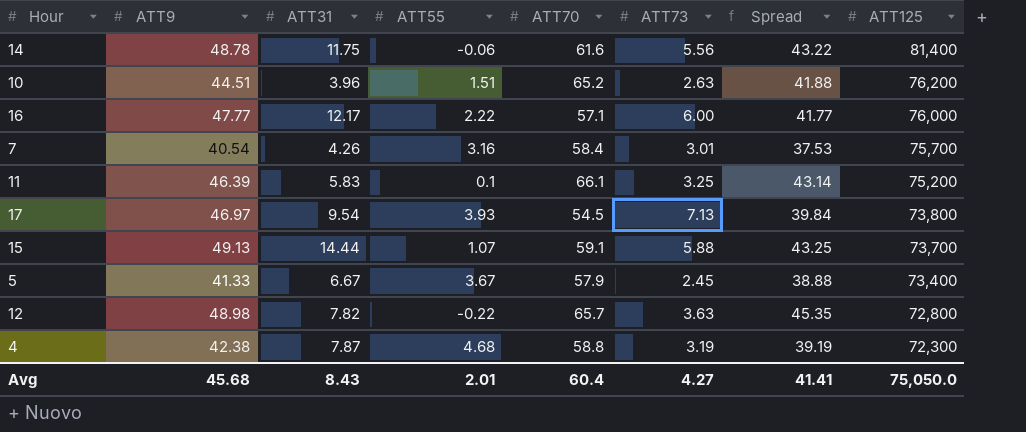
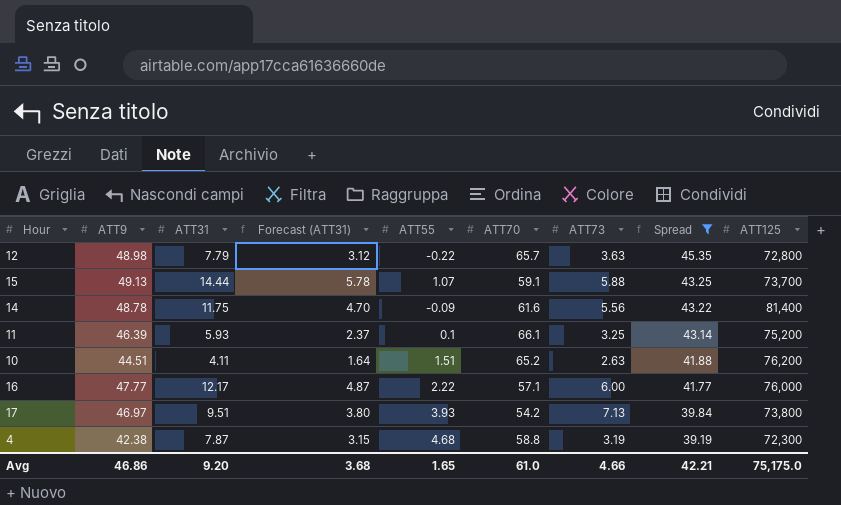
filter: none -> Spread >= 39.19
row order: ATT125 descending -> Spread descending
column Forecast (ATT31) | formula: none -> [ATT31] * 0.4
12 | ATT31: 7.82 -> 7.79
14 | ATT55: -0.06 -> -0.09
11 | ATT31: 5.83 -> 5.93
10 | ATT31: 3.96 -> 4.11
17 | ATT31: 9.54 -> 9.51
17 | ATT70: 54.5 -> 54.2
Avg | ATT9: 45.68 -> 46.86
Avg | ATT31: 8.43 -> 9.20
Avg | ATT55: 2.01 -> 1.65
Avg | ATT70: 60.4 -> 61.0
Avg | ATT73: 4.27 -> 4.66
Avg | Spread: 41.41 -> 42.21
Avg | ATT125: 75,050.0 -> 75,175.0

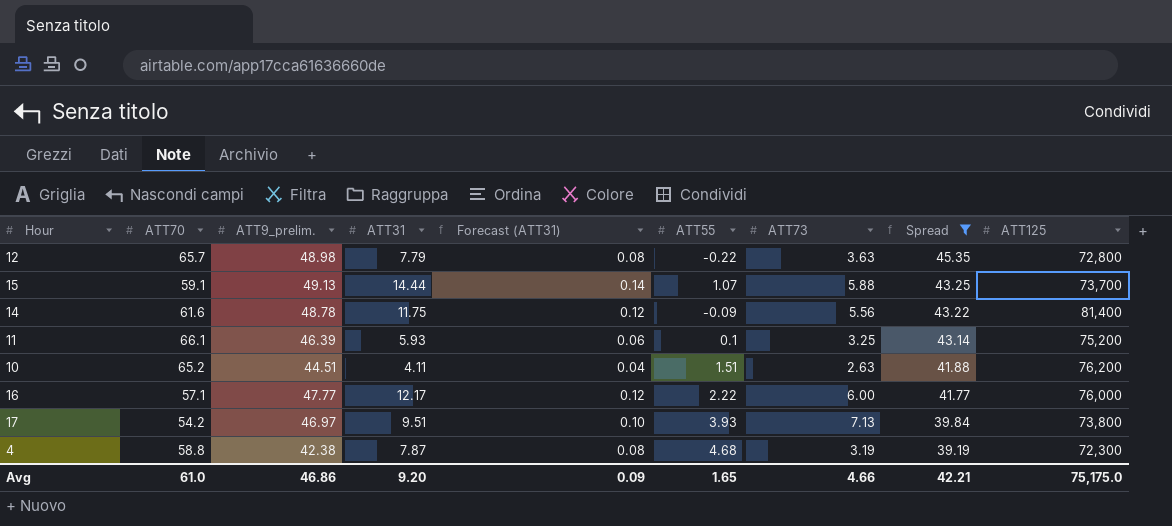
column ATT70 | position: 6 -> 2
column name: ATT9 -> ATT9_prelim.
column Forecast (ATT31) | formula: [ATT31] * 0.4 -> [ATT31] * 0.01
Avg | Forecast (ATT31): 3.68 -> 0.09

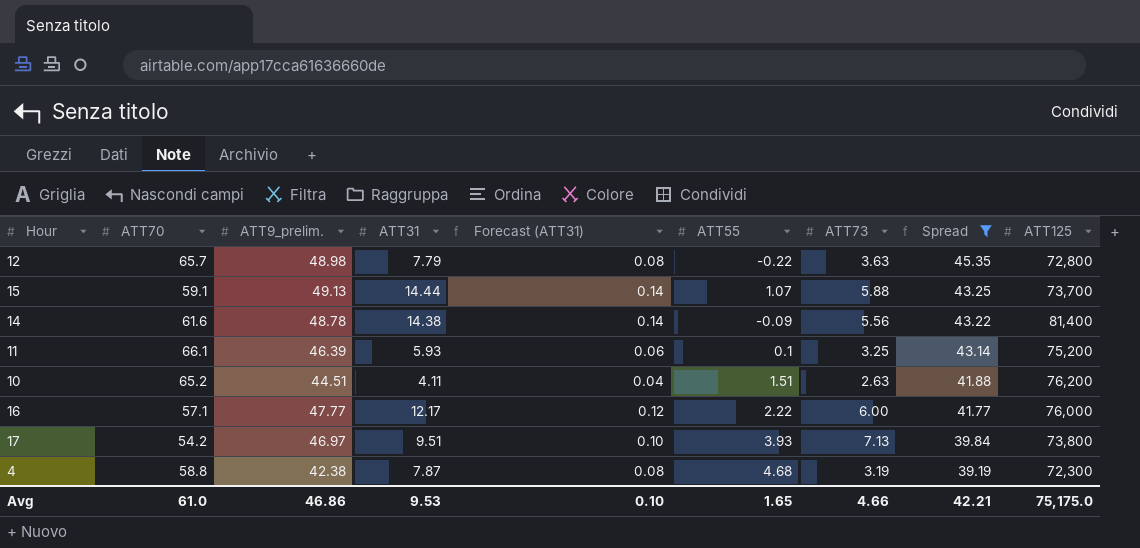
14 | ATT31: 11.75 -> 14.38
14 | Forecast (ATT31): 0.12 -> 0.14
Avg | ATT31: 9.20 -> 9.53
Avg | Forecast (ATT31): 0.09 -> 0.10

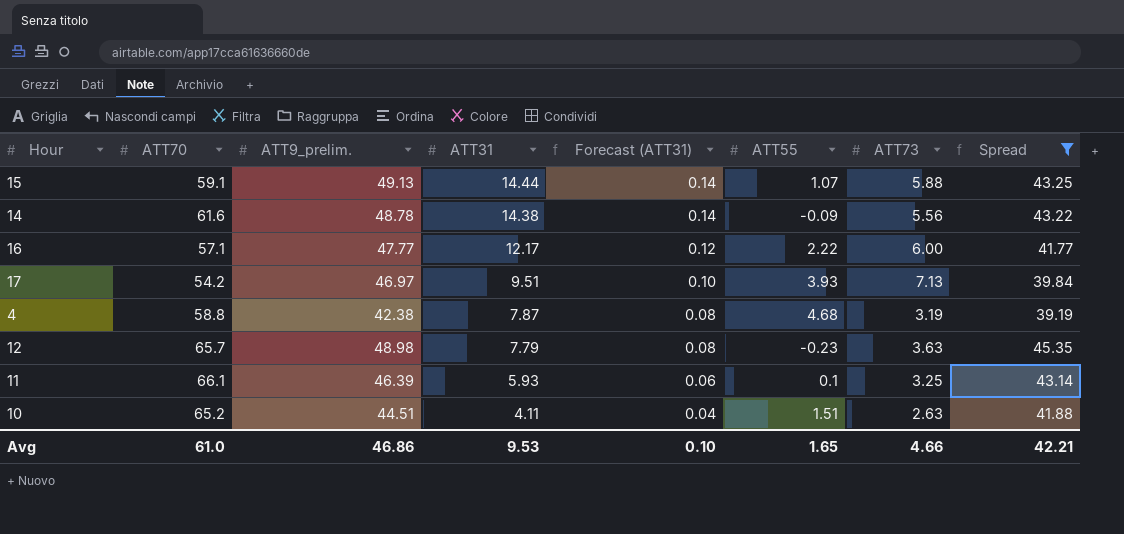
row order: Spread descending -> ATT31 descending
column ATT125 | position: 9 -> none
12 | ATT55: -0.22 -> -0.23

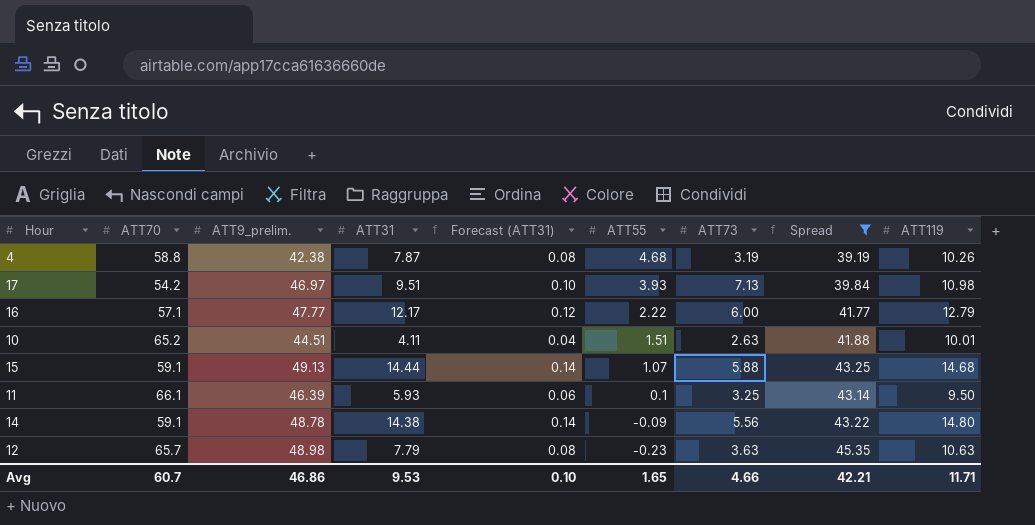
row order: ATT31 descending -> ATT55 descending
column ATT119 | position: none -> 9
14 | ATT70: 61.6 -> 59.1
Avg | ATT70: 61.0 -> 60.7

